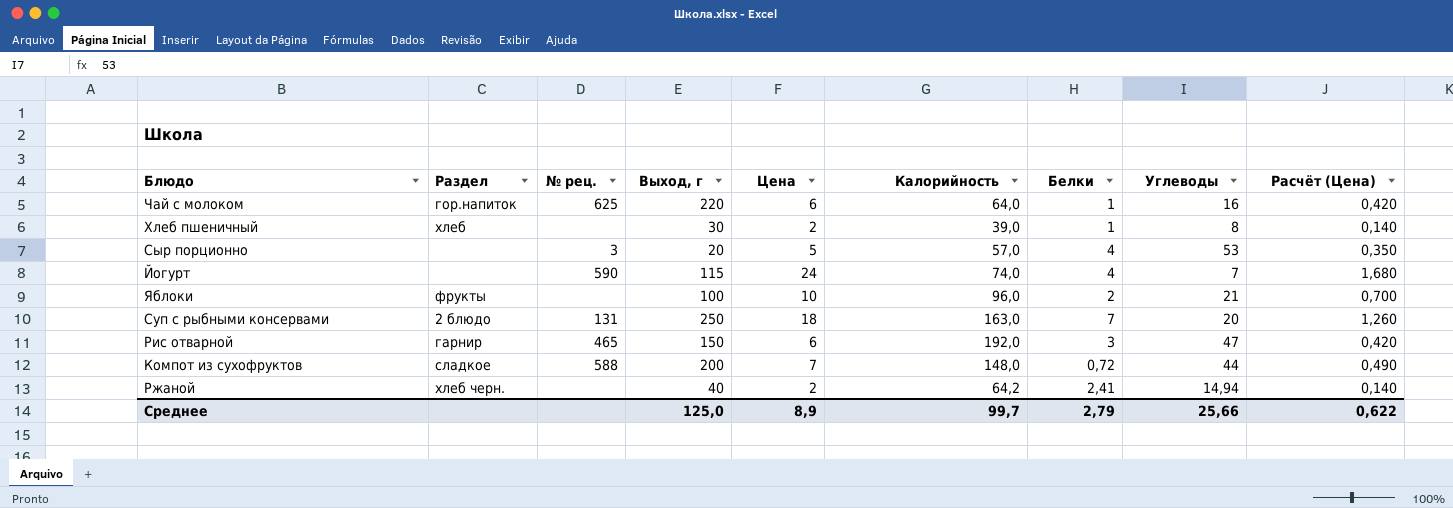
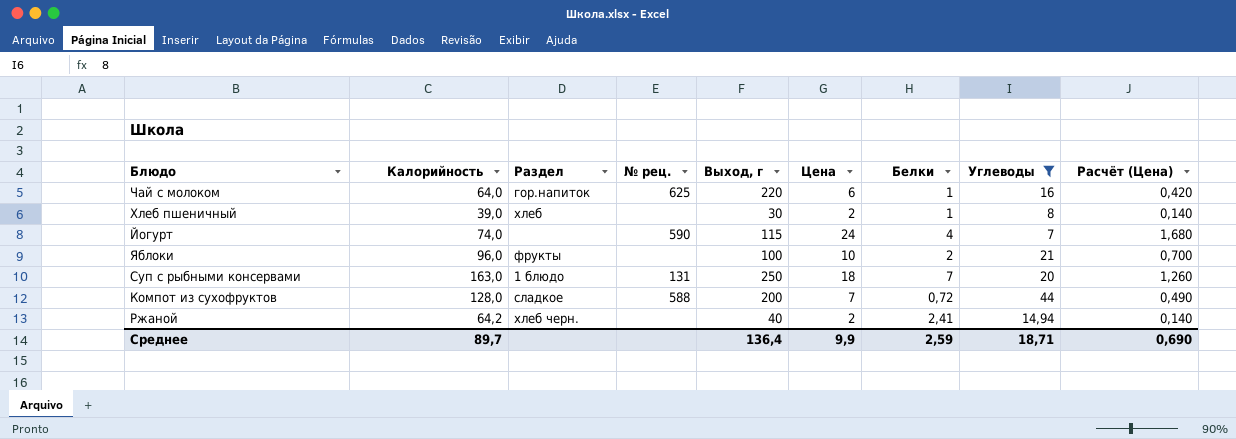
filter: none -> Углеводы <= 44
column Калорийность | position: 6 -> 2
Суп с рыбными консервами | Раздел: 2 блюдо -> 1 блюдо
Компот из сухофруктов | Калорийность: 148,0 -> 128,0
Среднее | Калорийность: 99,7 -> 89,7
Среднее | Выход, г: 125,0 -> 136,4
Среднее | Цена: 8,9 -> 9,9
Среднее | Белки: 2,79 -> 2,59
Среднее | Углеводы: 25,66 -> 18,71
Среднее | Расчёт (Цена): 0,622 -> 0,690

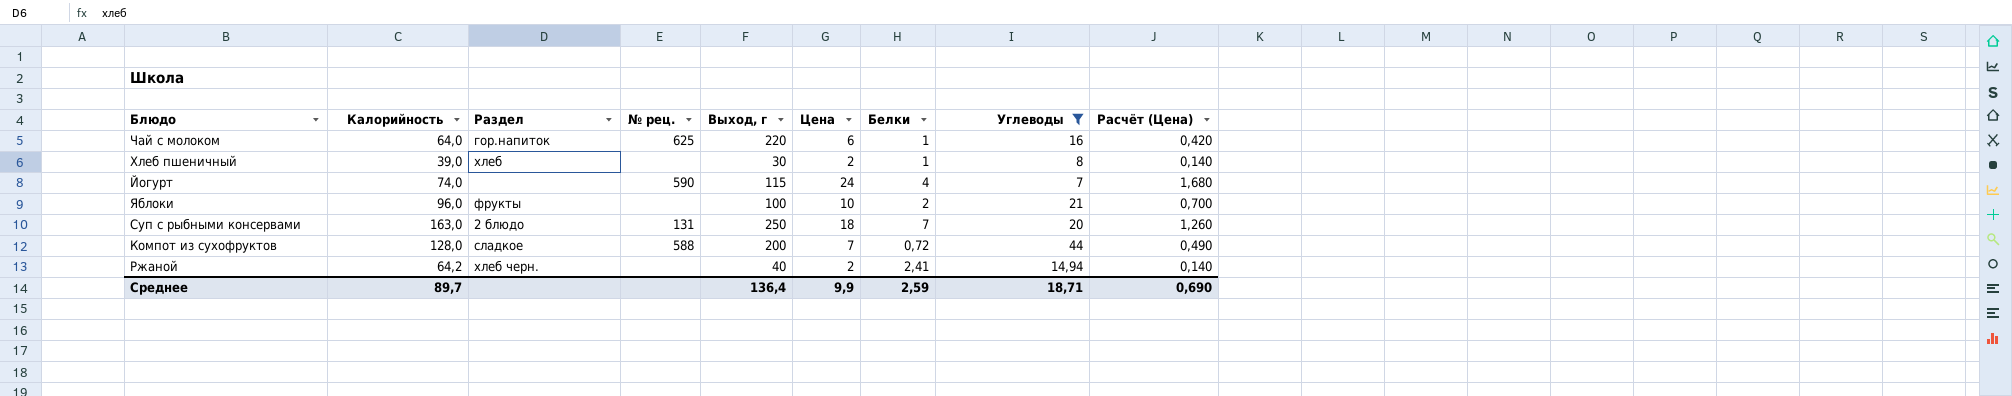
Суп с рыбными консервами | Раздел: 1 блюдо -> 2 блюдо

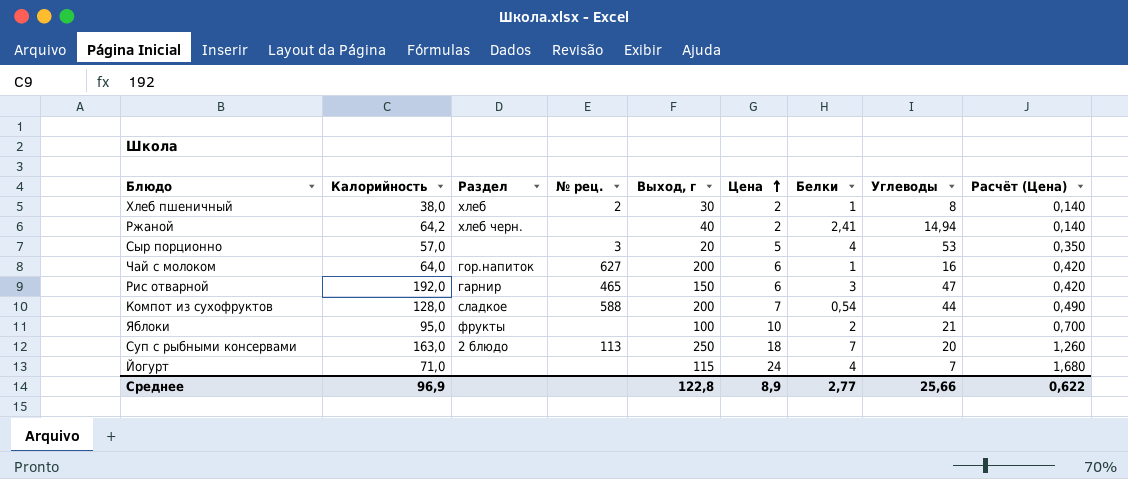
filter: Углеводы <= 44 -> none
row order: none -> Цена ascending
Хлеб пшеничный | Калорийность: 39,0 -> 38,0
Хлеб пшеничный | № рец.: none -> 2
Чай с молоком | № рец.: 625 -> 627
Чай с молоком | Выход, г: 220 -> 200
Компот из сухофруктов | Белки: 0,72 -> 0,54
Яблоки | Калорийность: 96,0 -> 95,0
Суп с рыбными консервами | № рец.: 131 -> 113
Йогурт | Калорийность: 74,0 -> 71,0
Йогурт | № рец.: 590 -> none
Среднее | Калорийность: 89,7 -> 96,9
Среднее | Выход, г: 136,4 -> 122,8
Среднее | Цена: 9,9 -> 8,9
Среднее | Белки: 2,59 -> 2,77
Среднее | Углеводы: 18,71 -> 25,66
Среднее | Расчёт (Цена): 0,690 -> 0,622

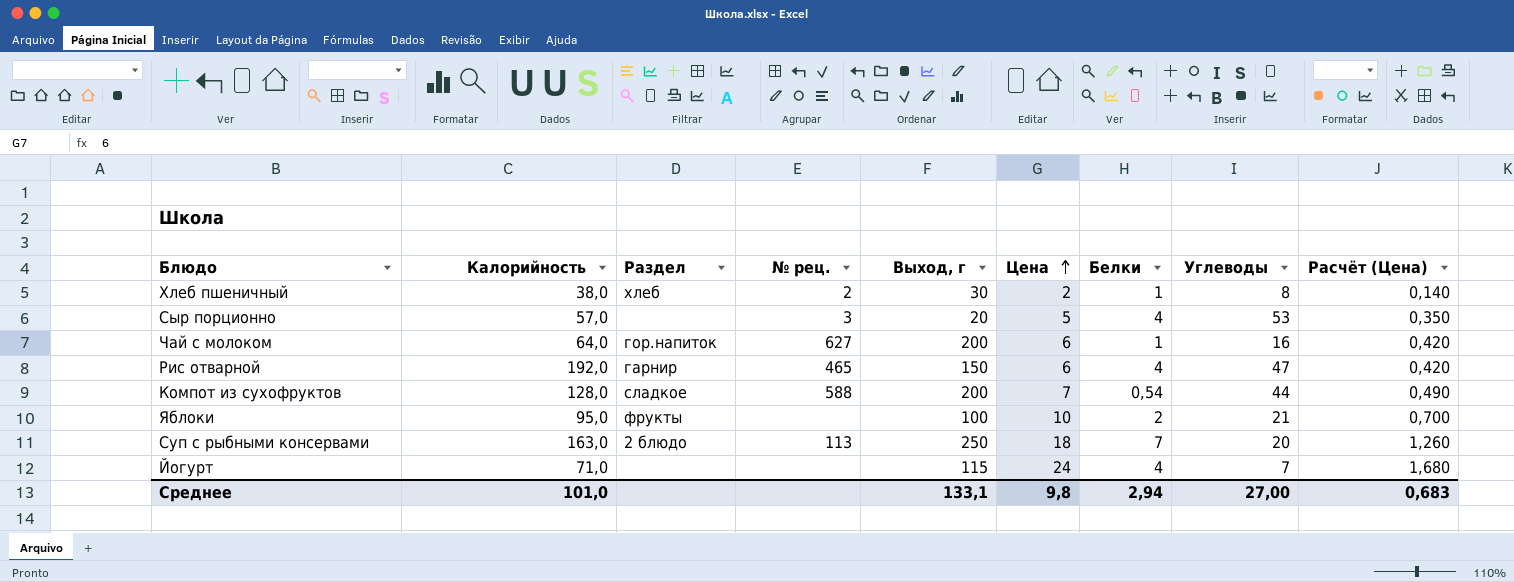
row Ржаной: 64,2 | хлеб черн. | none | 40 | 2 | 2,41 | 14,94 | 0,140 -> none
Рис отварной | Белки: 3 -> 4
Среднее | Калорийность: 96,9 -> 101,0
Среднее | Выход, г: 122,8 -> 133,1
Среднее | Цена: 8,9 -> 9,8
Среднее | Белки: 2,77 -> 2,94
Среднее | Углеводы: 25,66 -> 27,00
Среднее | Расчёт (Цена): 0,622 -> 0,683

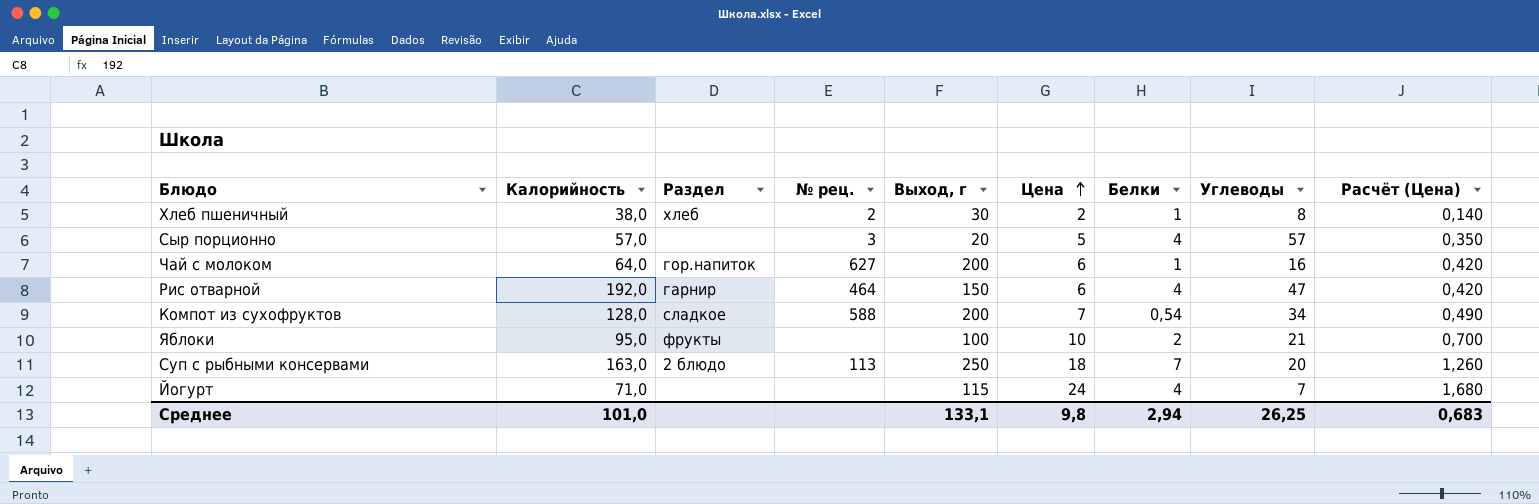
Сыр порционно | Углеводы: 53 -> 57
Рис отварной | № рец.: 465 -> 464
Компот из сухофруктов | Углеводы: 44 -> 34
Среднее | Углеводы: 27,00 -> 26,25

